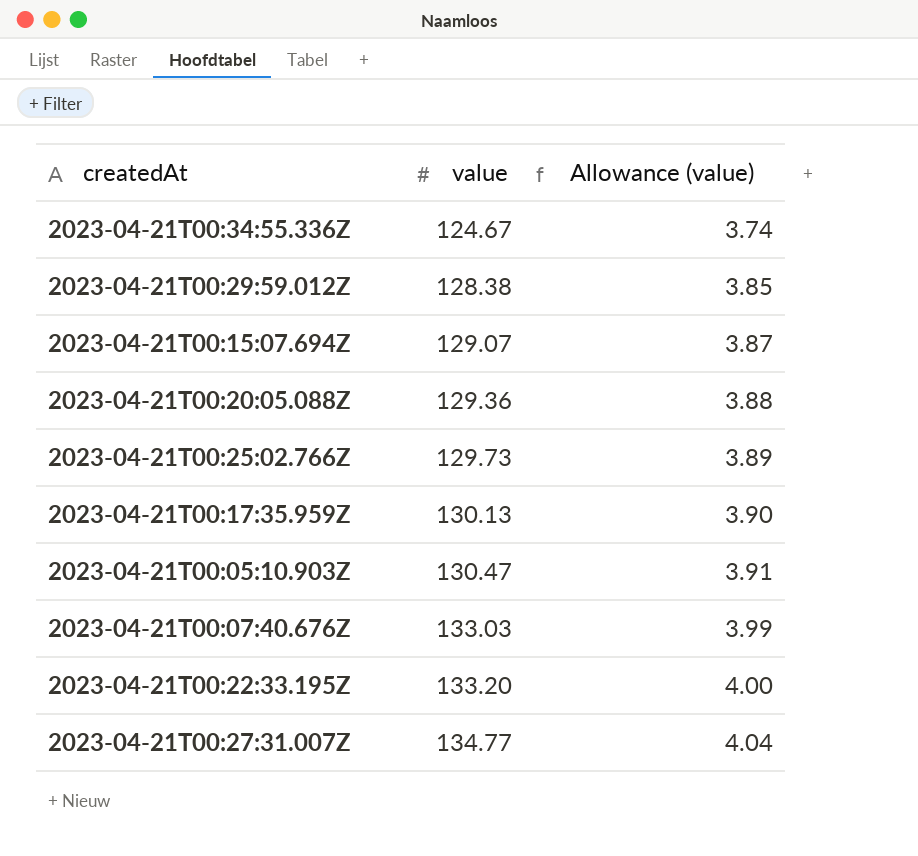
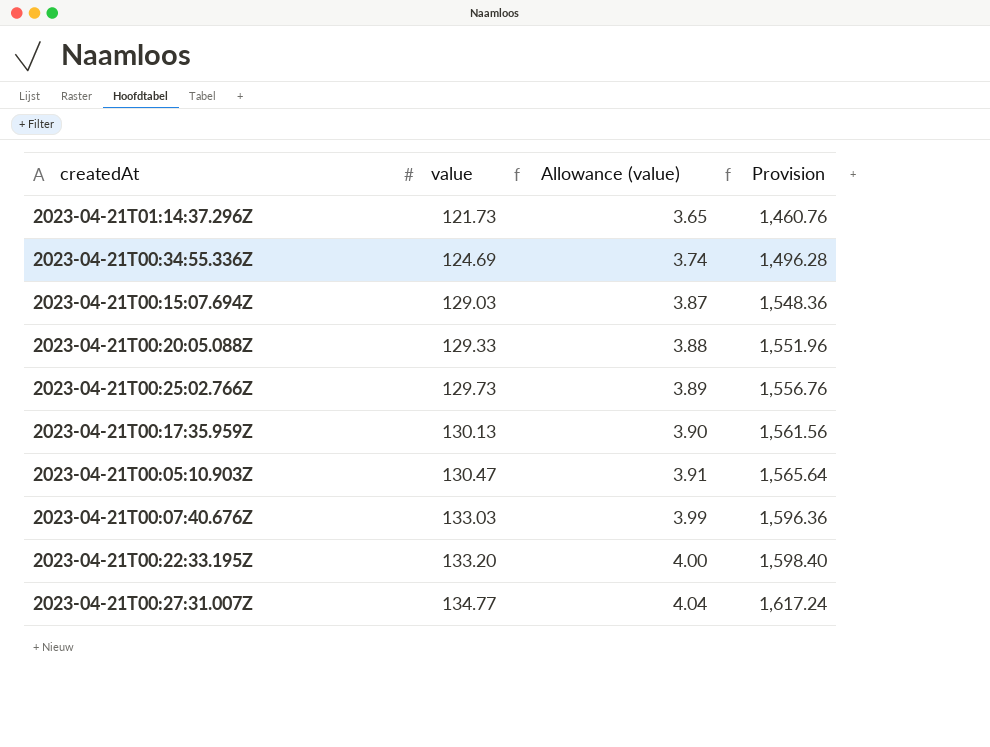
column Provision | formula: none -> [value] * 12
row 2023-04-21T00:29:59.012Z: 128.38 | 3.85 -> none
row 2023-04-21T01:14:37.296Z: none -> 121.73 | 3.65 | 1,460.76
2023-04-21T00:34:55.336Z | value: 124.67 -> 124.69
2023-04-21T00:15:07.694Z | value: 129.07 -> 129.03
2023-04-21T00:20:05.088Z | value: 129.36 -> 129.33

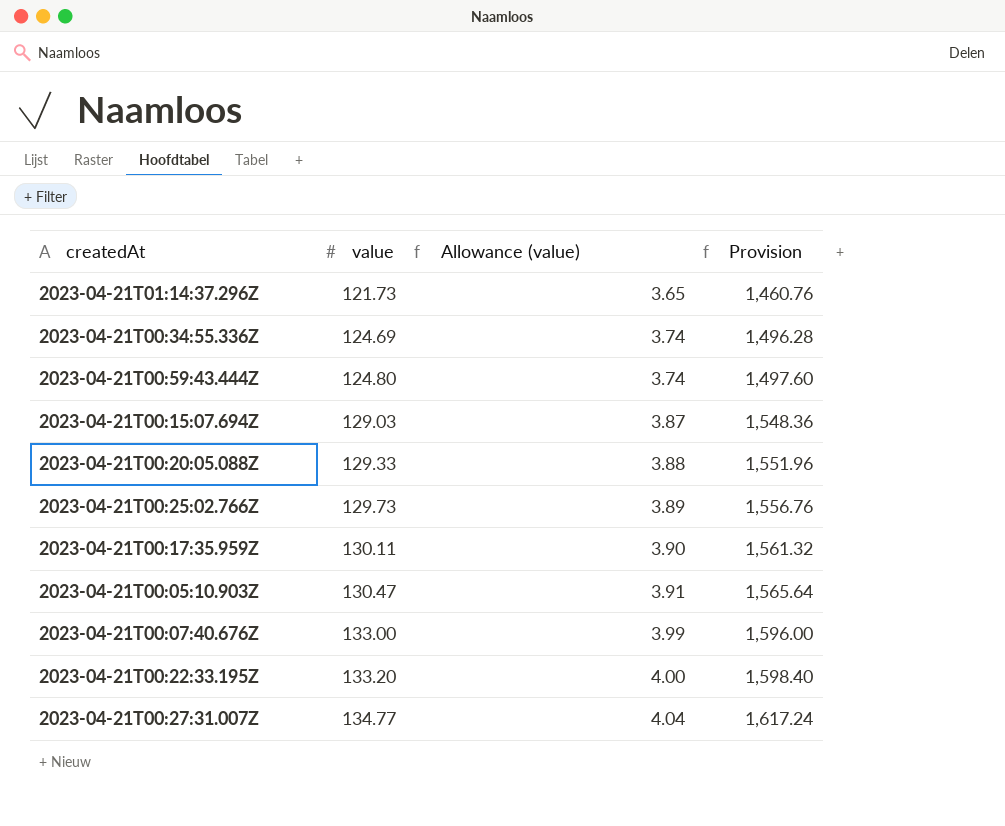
row 2023-04-21T00:59:43.444Z: none -> 124.80 | 3.74 | 1,497.60
2023-04-21T00:17:35.959Z | value: 130.13 -> 130.11
2023-04-21T00:17:35.959Z | Provision: 1,561.56 -> 1,561.32
2023-04-21T00:07:40.676Z | value: 133.03 -> 133.00
2023-04-21T00:07:40.676Z | Provision: 1,596.36 -> 1,596.00

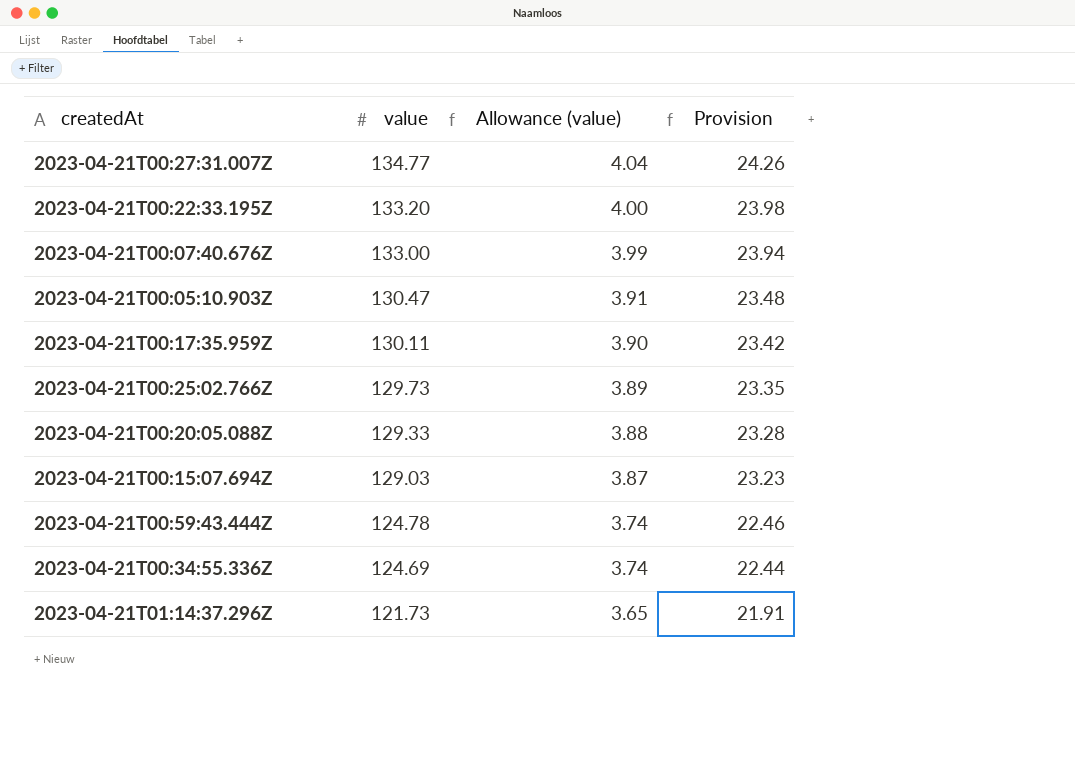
row order: value ascending -> value descending
column Provision | formula: [value] * 12 -> [value] * 0.18
2023-04-21T00:59:43.444Z | value: 124.80 -> 124.78

